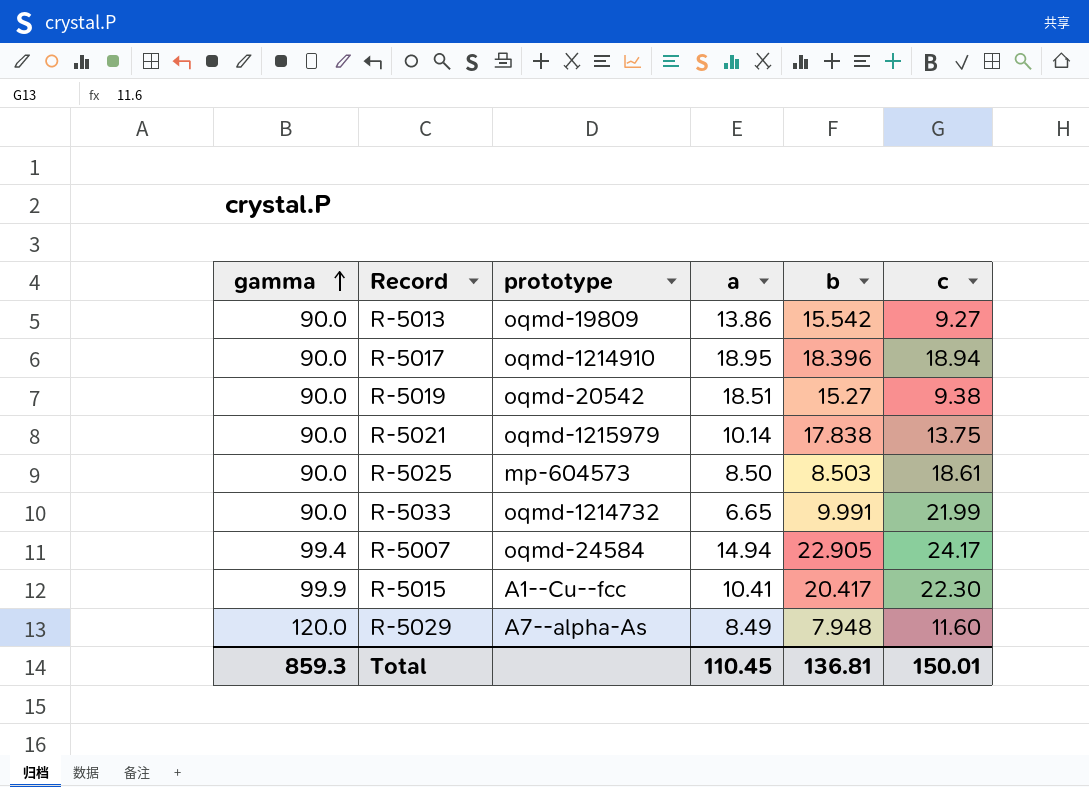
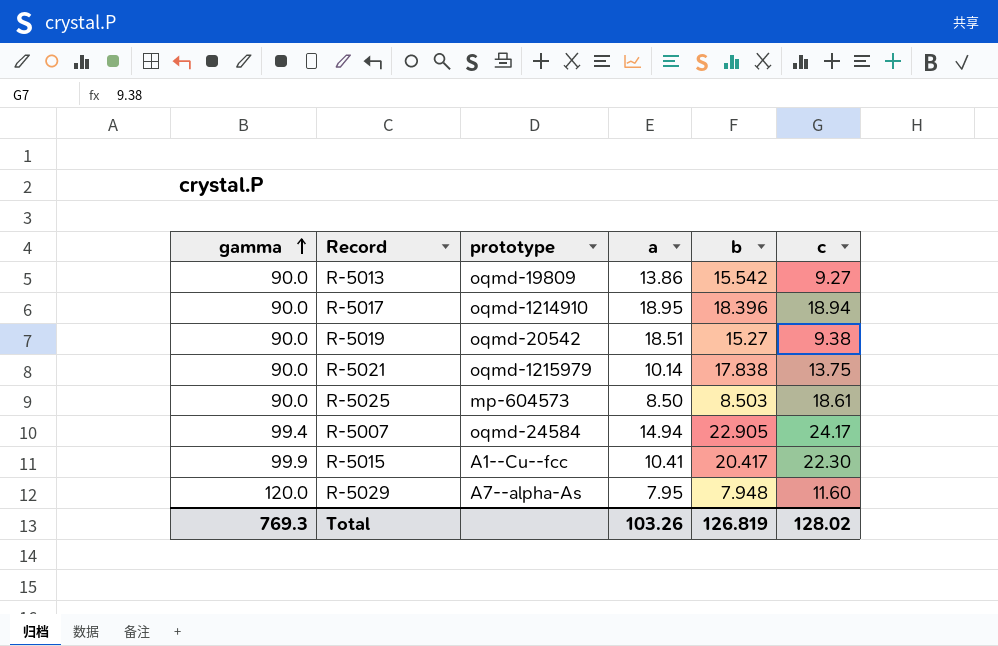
row R-5033: 90.0 | oqmd-1214732 | 6.65 | 9.991 | 21.99 -> none
R-5029 | a: 8.49 -> 7.95
Total | gamma: 859.3 -> 769.3
Total | a: 110.45 -> 103.26
Total | b: 136.81 -> 126.819
Total | c: 150.01 -> 128.02

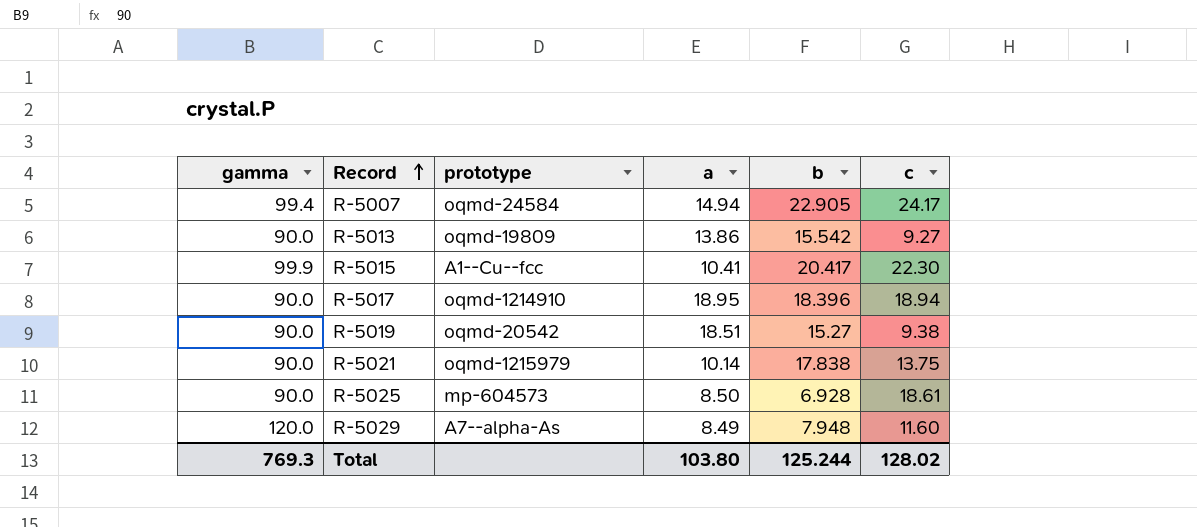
row order: gamma ascending -> Record ascending
R-5025 | b: 8.503 -> 6.928
R-5029 | a: 7.95 -> 8.49
Total | a: 103.26 -> 103.80
Total | b: 126.819 -> 125.244

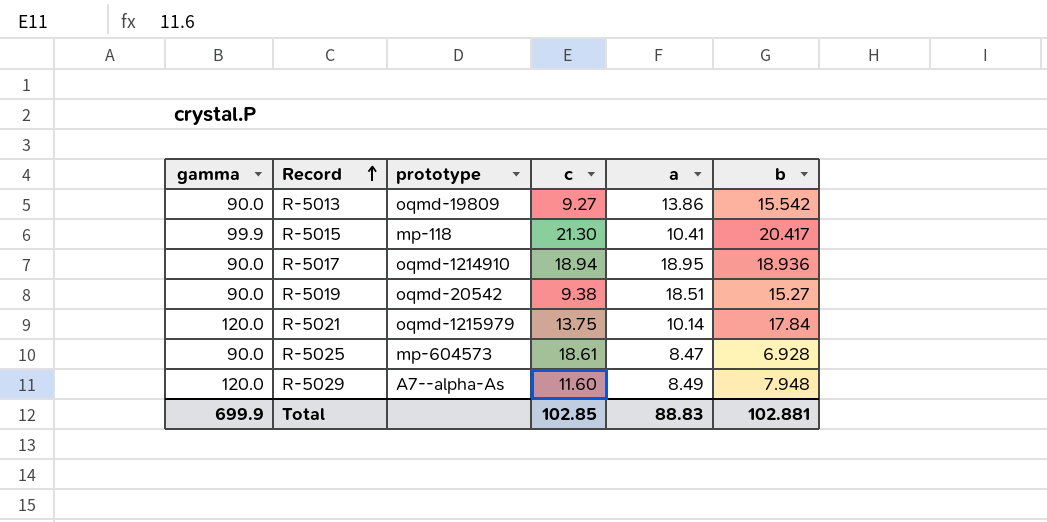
column c | position: 6 -> 4
row R-5007: 99.4 | oqmd-24584 | 14.94 | 22.905 | 24.17 -> none
R-5015 | prototype: A1--Cu--fcc -> mp-118
R-5015 | c: 22.30 -> 21.30
R-5017 | b: 18.396 -> 18.936
R-5021 | gamma: 90.0 -> 120.0
R-5021 | b: 17.838 -> 17.84
R-5025 | a: 8.50 -> 8.47
Total | gamma: 769.3 -> 699.9
Total | c: 128.02 -> 102.85
Total | a: 103.80 -> 88.83
Total | b: 125.244 -> 102.881

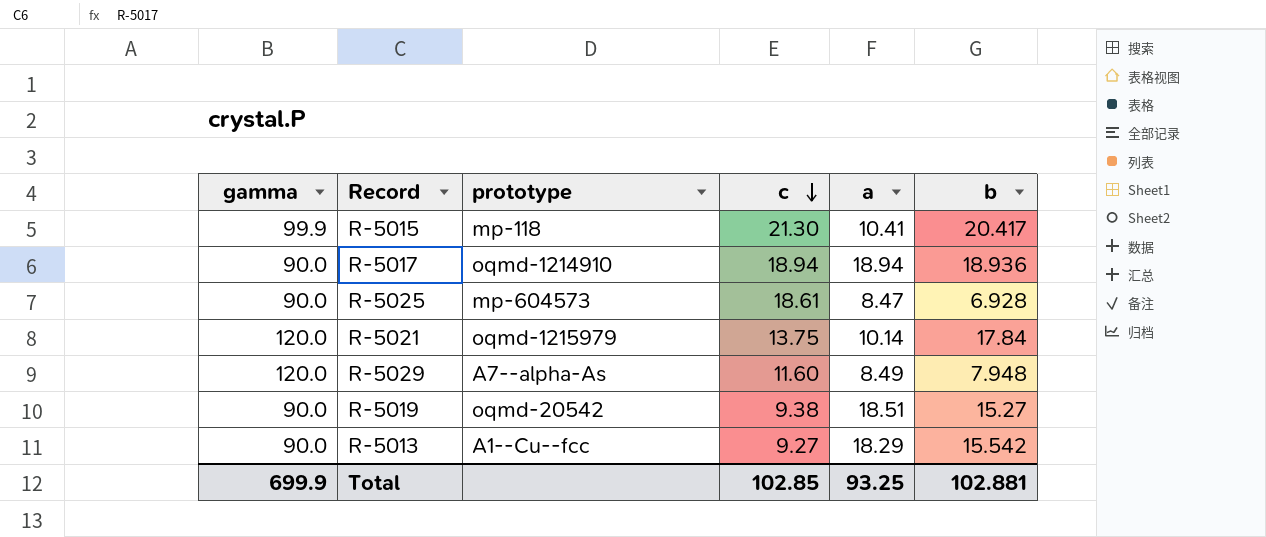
row order: Record ascending -> c descending
R-5017 | a: 18.95 -> 18.94
R-5013 | prototype: oqmd-19809 -> A1--Cu--fcc
R-5013 | a: 13.86 -> 18.29
Total | a: 88.83 -> 93.25

